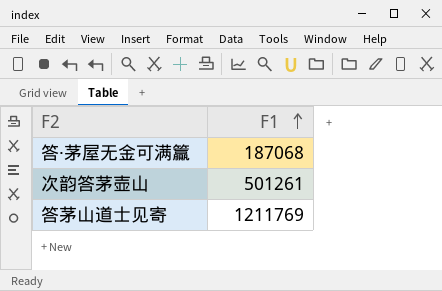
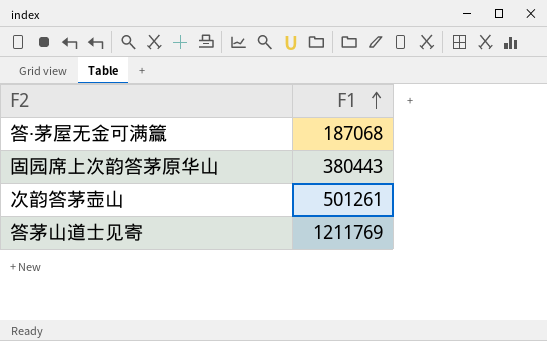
row 固园席上次韵答茅原华山: none -> 380443

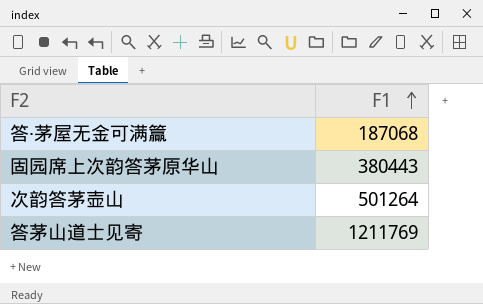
次韵答茅壶山 | F1: 501261 -> 501264

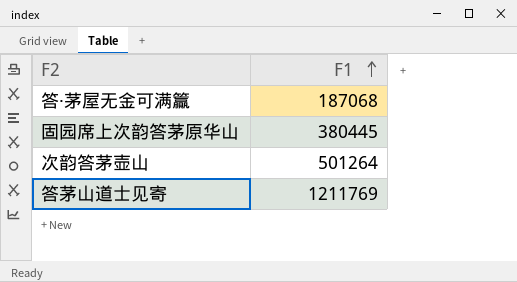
固园席上次韵答茅原华山 | F1: 380443 -> 380445

